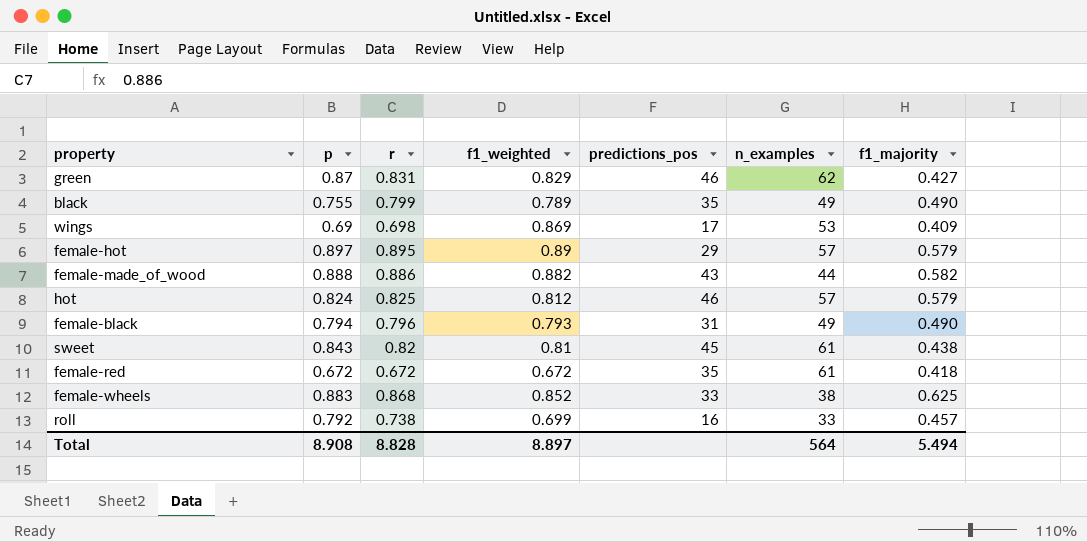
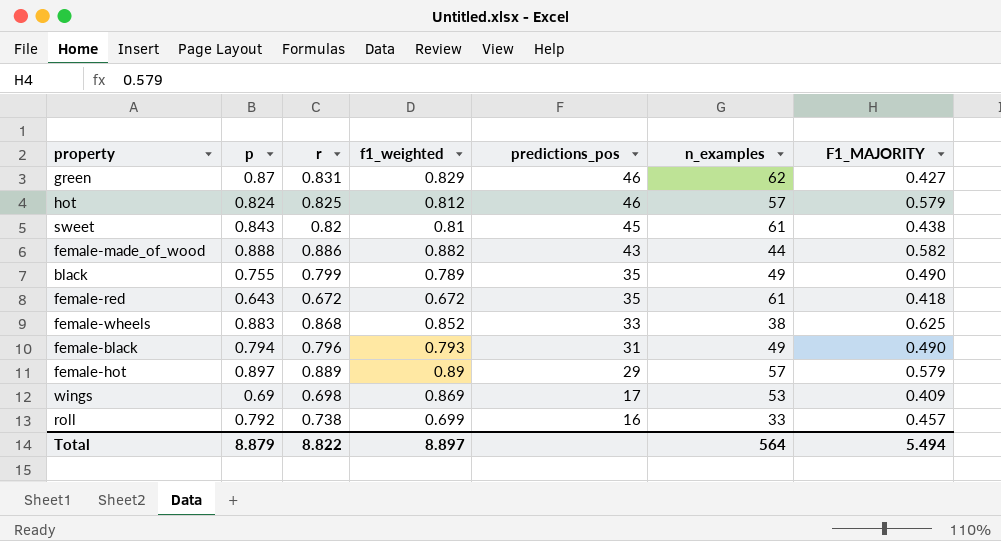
row order: none -> predictions_pos descending
column name: f1_majority -> F1_MAJORITY
female-red | p: 0.672 -> 0.643
female-hot | r: 0.895 -> 0.889
Total | p: 8.908 -> 8.879
Total | r: 8.828 -> 8.822

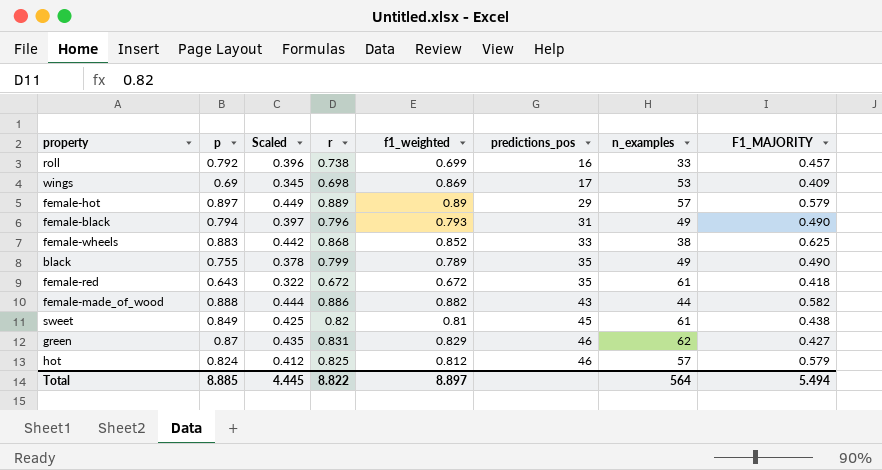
row order: predictions_pos descending -> predictions_pos ascending
column Scaled | formula: none -> [p] * 0.5
sweet | p: 0.843 -> 0.849
Total | p: 8.879 -> 8.885

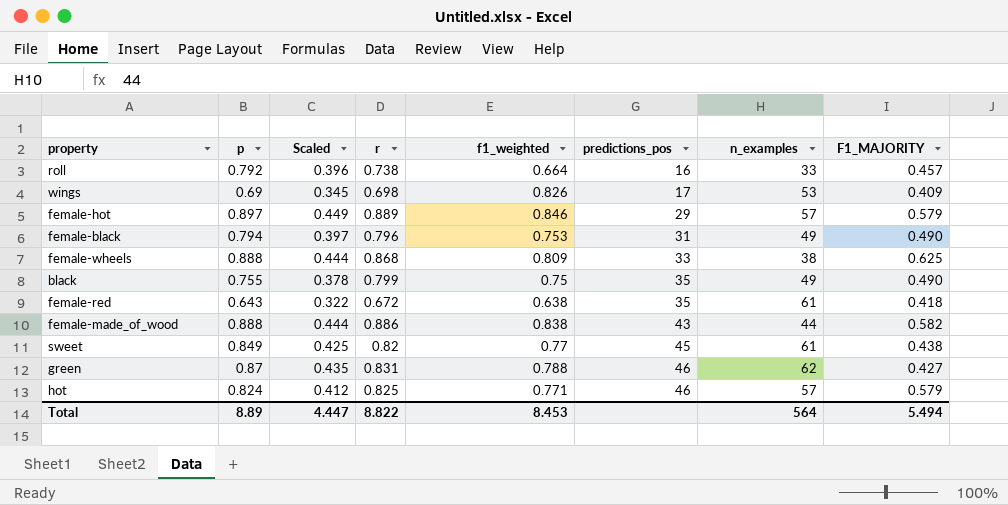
roll | f1_weighted: 0.699 -> 0.664
wings | f1_weighted: 0.869 -> 0.826
female-hot | f1_weighted: 0.89 -> 0.846
female-black | f1_weighted: 0.793 -> 0.753
female-wheels | p: 0.883 -> 0.888
female-wheels | Scaled: 0.442 -> 0.444
female-wheels | f1_weighted: 0.852 -> 0.809
black | f1_weighted: 0.789 -> 0.75
female-red | f1_weighted: 0.672 -> 0.638
female-made_of_wood | f1_weighted: 0.882 -> 0.838
sweet | f1_weighted: 0.81 -> 0.77
green | f1_weighted: 0.829 -> 0.788
hot | f1_weighted: 0.812 -> 0.771
Total | p: 8.885 -> 8.89
Total | Scaled: 4.445 -> 4.447
Total | f1_weighted: 8.897 -> 8.453

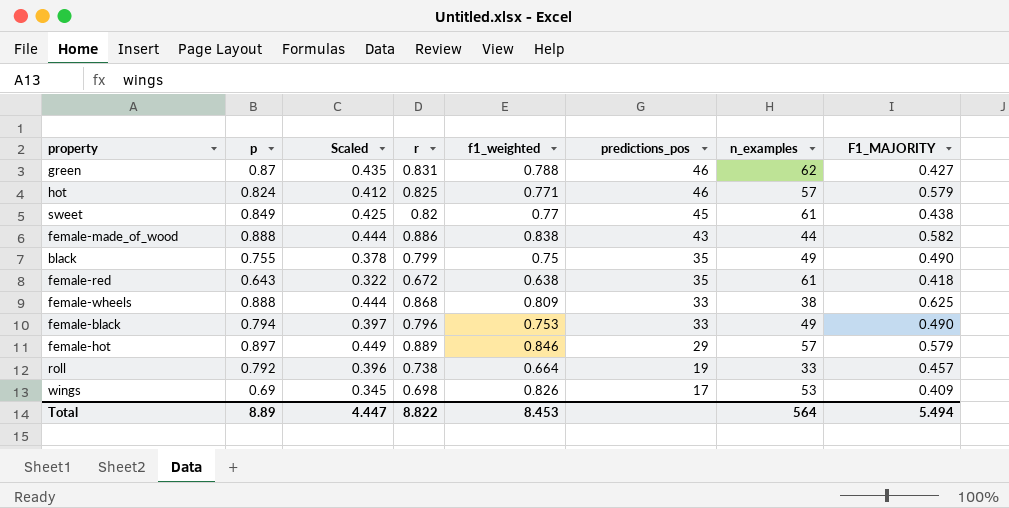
row order: predictions_pos ascending -> predictions_pos descending
female-black | predictions_pos: 31 -> 33
roll | predictions_pos: 16 -> 19

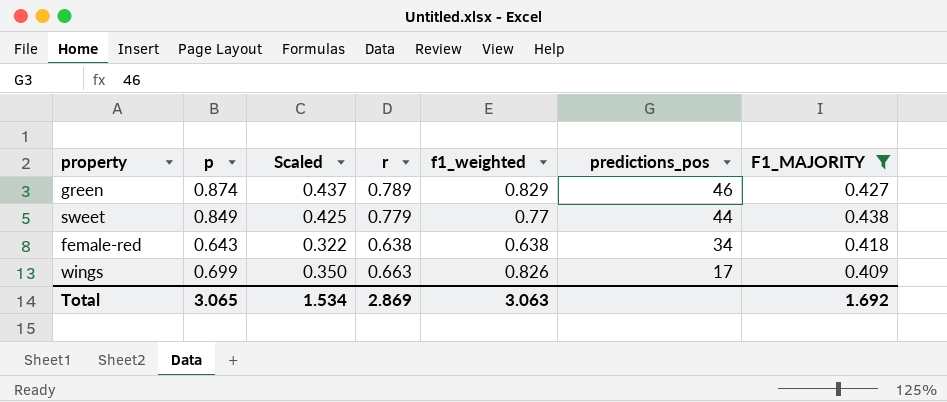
filter: none -> F1_MAJORITY <= 0.438
column n_examples | position: 7 -> none
green | p: 0.87 -> 0.874
green | Scaled: 0.435 -> 0.437
green | r: 0.831 -> 0.789
green | f1_weighted: 0.788 -> 0.829
sweet | r: 0.82 -> 0.779
sweet | predictions_pos: 45 -> 44
female-red | r: 0.672 -> 0.638
female-red | predictions_pos: 35 -> 34
wings | p: 0.69 -> 0.699
wings | Scaled: 0.345 -> 0.350
wings | r: 0.698 -> 0.663
Total | p: 8.89 -> 3.065
Total | Scaled: 4.447 -> 1.534
Total | r: 8.822 -> 2.869
Total | f1_weighted: 8.453 -> 3.063
Total | F1_MAJORITY: 5.494 -> 1.692

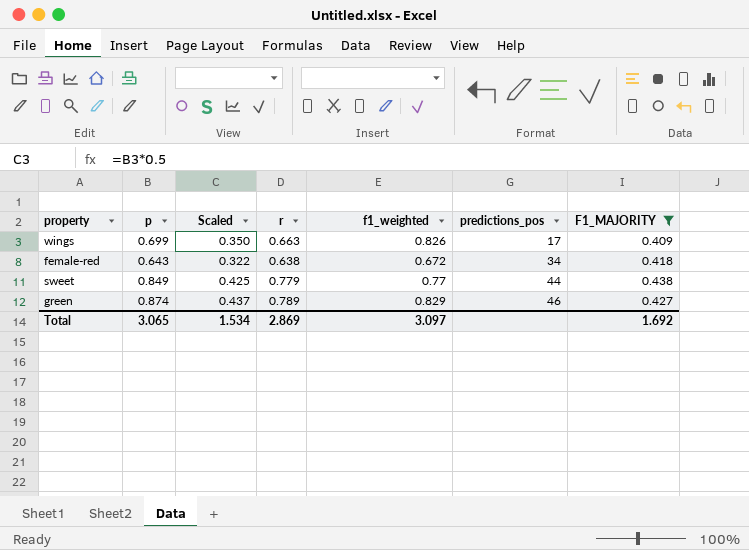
row order: predictions_pos descending -> predictions_pos ascending
female-red | f1_weighted: 0.638 -> 0.672
Total | f1_weighted: 3.063 -> 3.097

